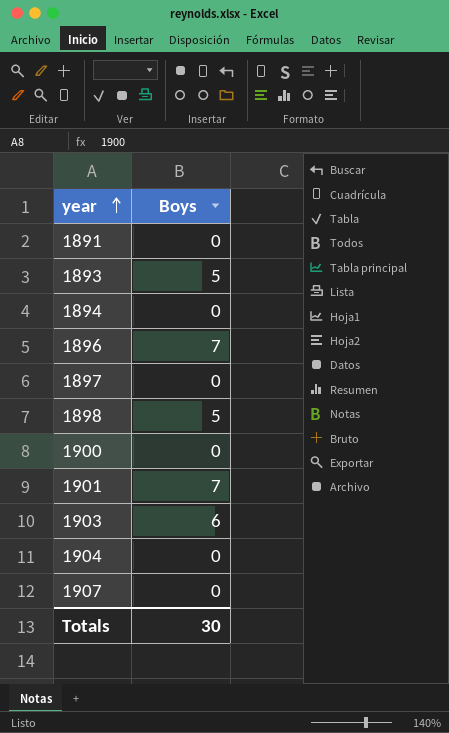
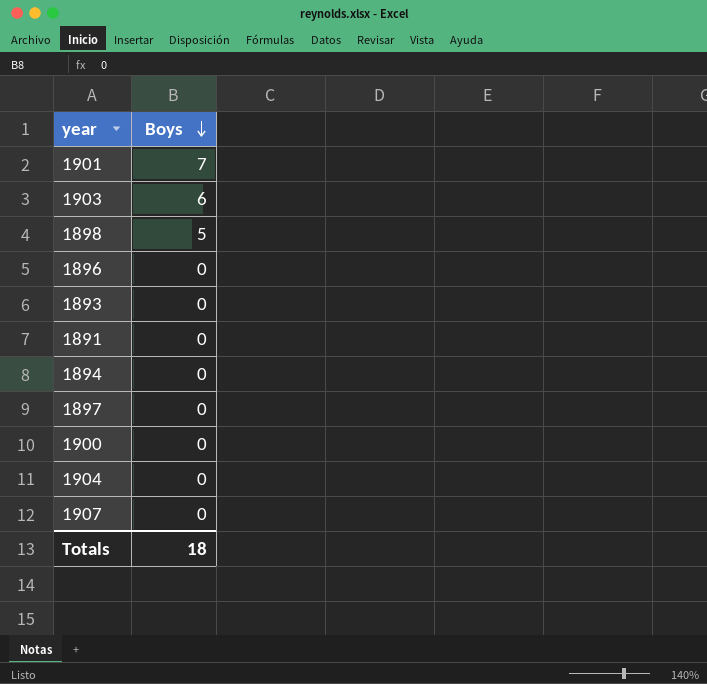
row order: year ascending -> Boys descending
1896 | Boys: 7 -> 0
1893 | Boys: 5 -> 0
Totals | Boys: 30 -> 18

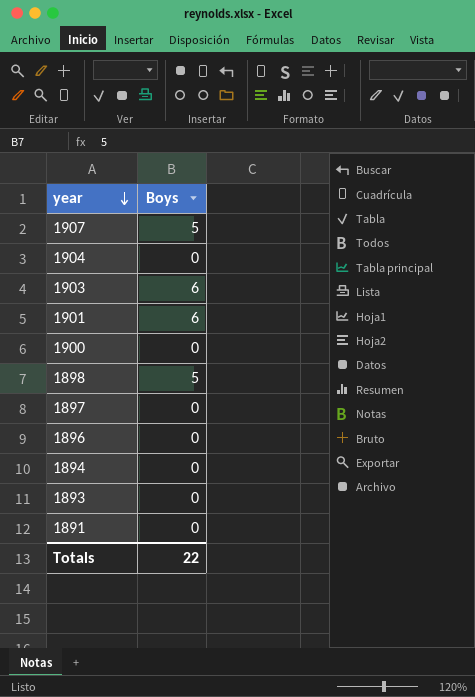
row order: Boys descending -> year descending
1907 | Boys: 0 -> 5
1901 | Boys: 7 -> 6
Totals | Boys: 18 -> 22

